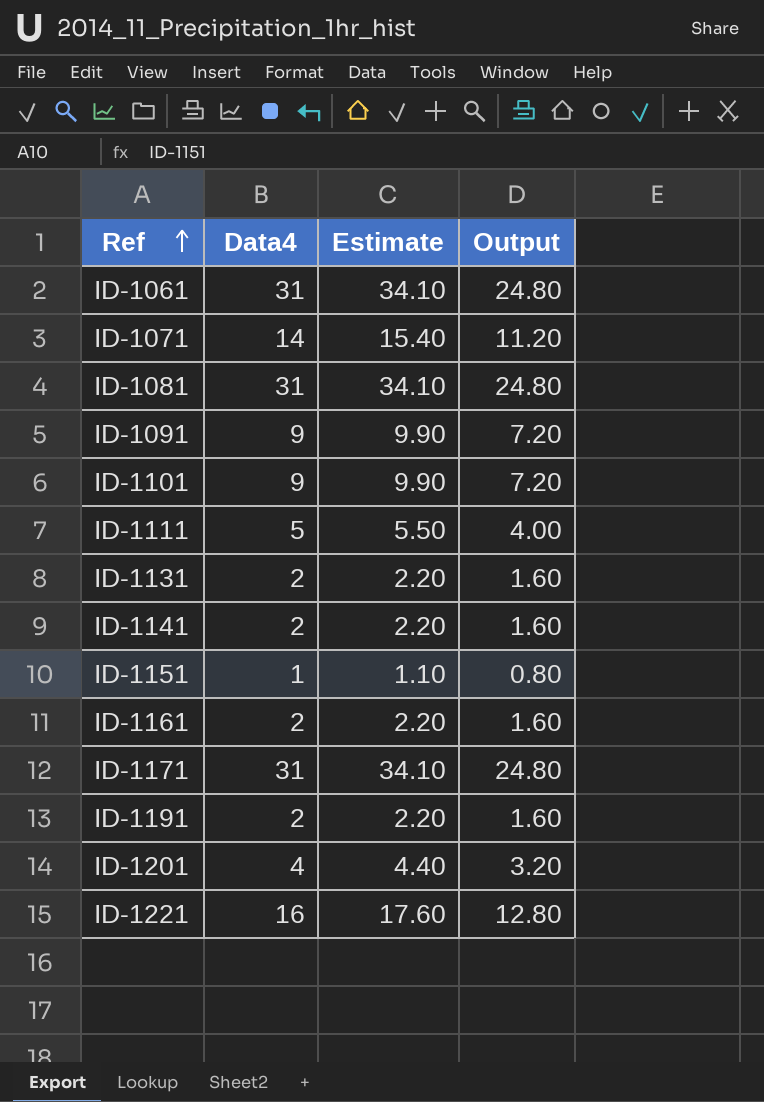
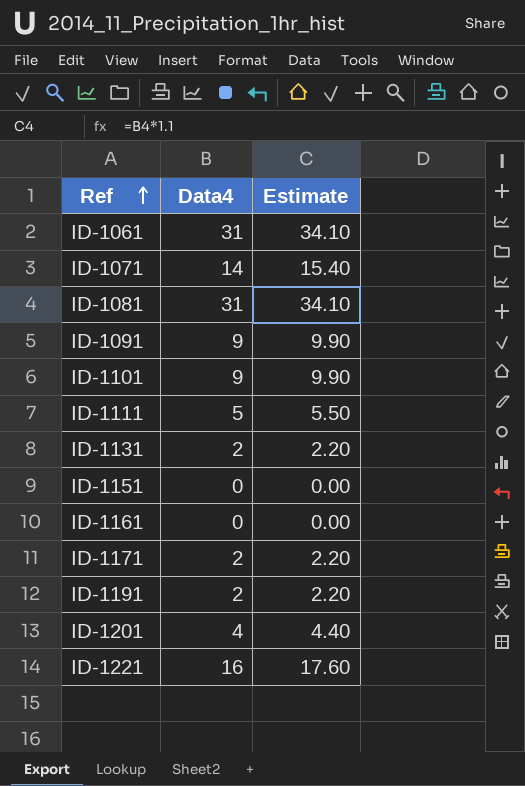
column Output | formula: [Data4] * 0.8 -> none
row ID-1141: 2 | 2.20 | 1.60 -> none
ID-1151 | Data4: 1 -> 0
ID-1151 | Estimate: 1.10 -> 0.00
ID-1161 | Data4: 2 -> 0
ID-1161 | Estimate: 2.20 -> 0.00
ID-1171 | Data4: 31 -> 2
ID-1171 | Estimate: 34.10 -> 2.20

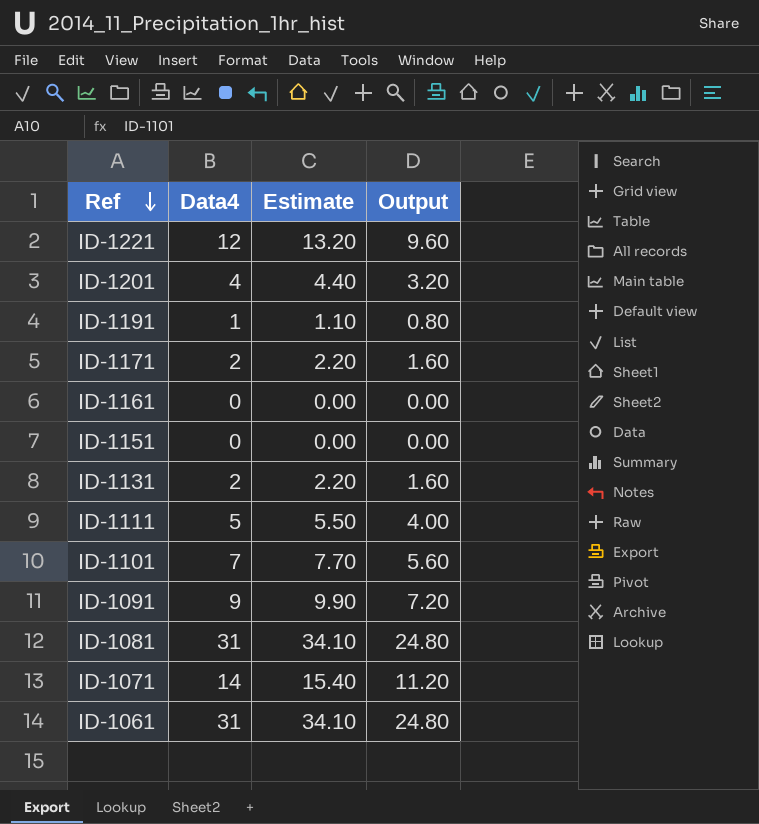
row order: Ref ascending -> Ref descending
column Output | formula: none -> [Data4] * 0.8
ID-1221 | Data4: 16 -> 12
ID-1221 | Estimate: 17.60 -> 13.20
ID-1191 | Data4: 2 -> 1
ID-1191 | Estimate: 2.20 -> 1.10
ID-1101 | Data4: 9 -> 7
ID-1101 | Estimate: 9.90 -> 7.70

